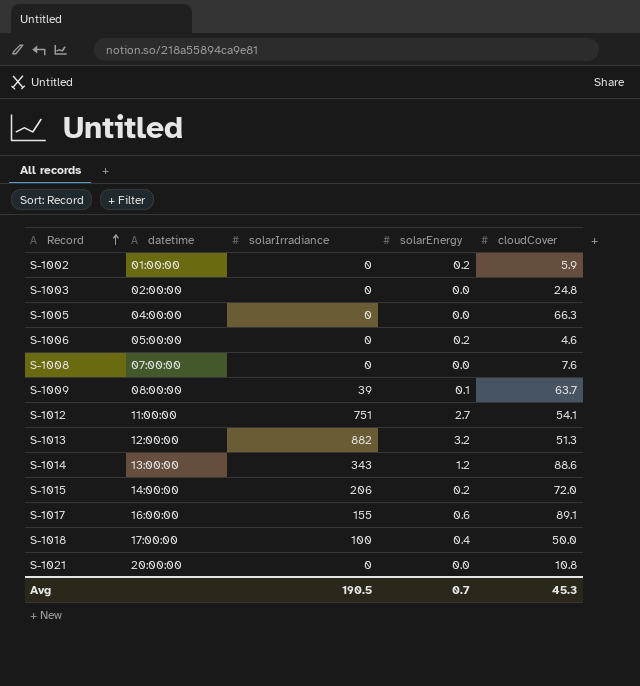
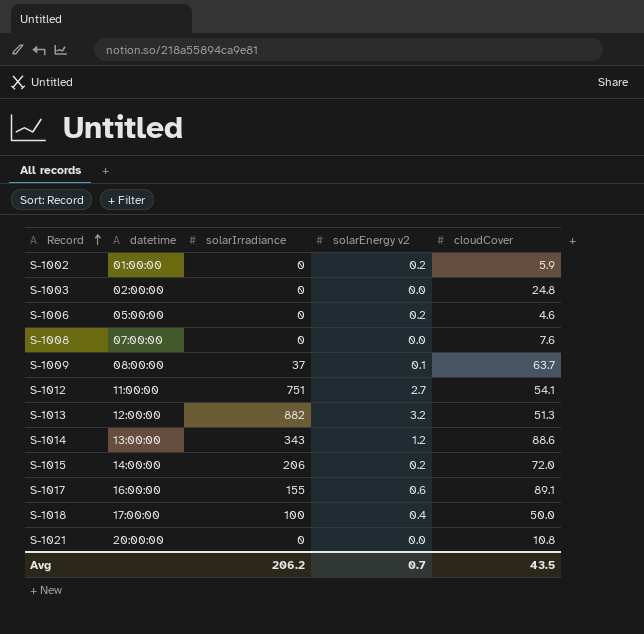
column name: solarEnergy -> solarEnergy v2
row S-1005: 04:00:00 | 0 | 0.0 | 66.3 -> none
S-1009 | solarIrradiance: 39 -> 37
Avg | solarIrradiance: 190.5 -> 206.2
Avg | cloudCover: 45.3 -> 43.5

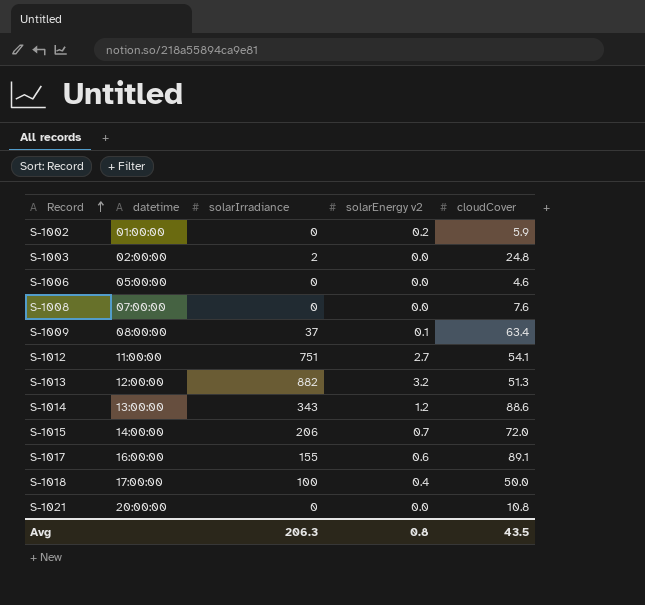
S-1003 | solarIrradiance: 0 -> 2
S-1006 | solarEnergy v2: 0.2 -> 0.0
S-1009 | cloudCover: 63.7 -> 63.4
S-1015 | solarEnergy v2: 0.2 -> 0.7
Avg | solarIrradiance: 206.2 -> 206.3
Avg | solarEnergy v2: 0.7 -> 0.8

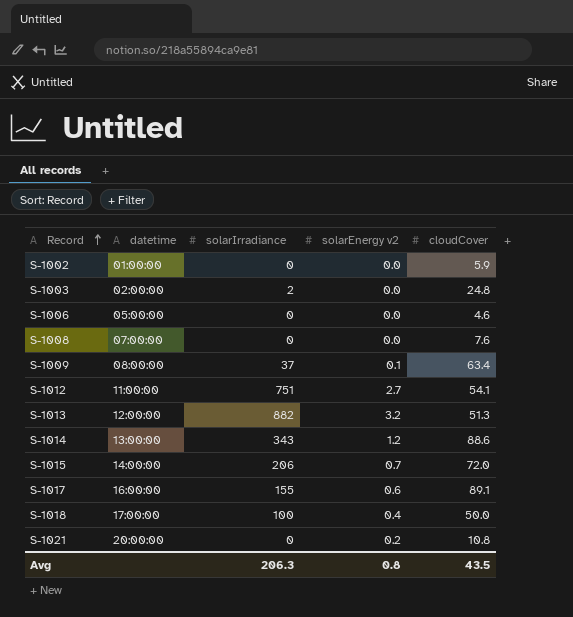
S-1002 | solarEnergy v2: 0.2 -> 0.0
S-1021 | solarEnergy v2: 0.0 -> 0.2

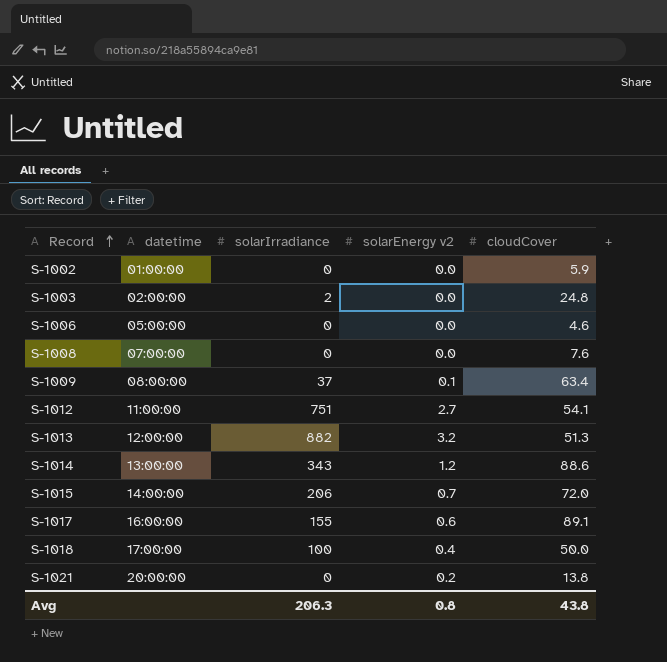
S-1021 | cloudCover: 10.8 -> 13.8
Avg | cloudCover: 43.5 -> 43.8

